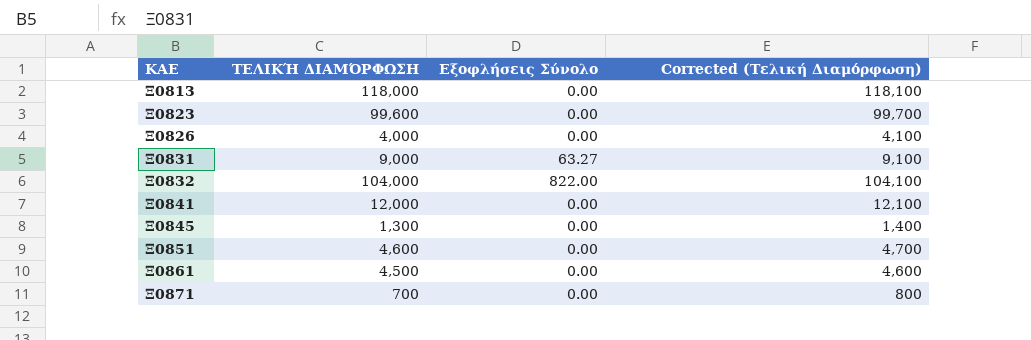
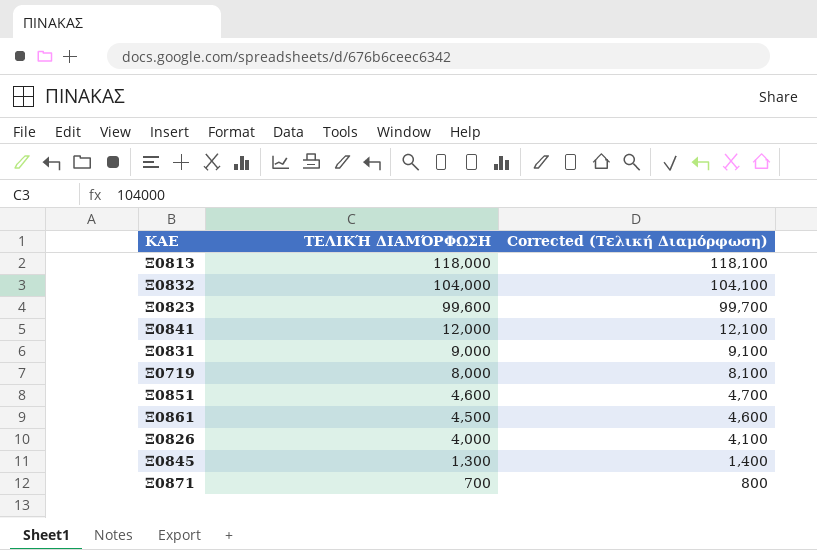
row order: ΚΑΕ ascending -> ΤΕΛΙΚΉ ΔΙΑΜΌΡΦΩΣΗ descending
column Εξοφλήσεις Σύνολο | position: 3 -> none
row Ξ0719: none -> 8,000 | 8,100

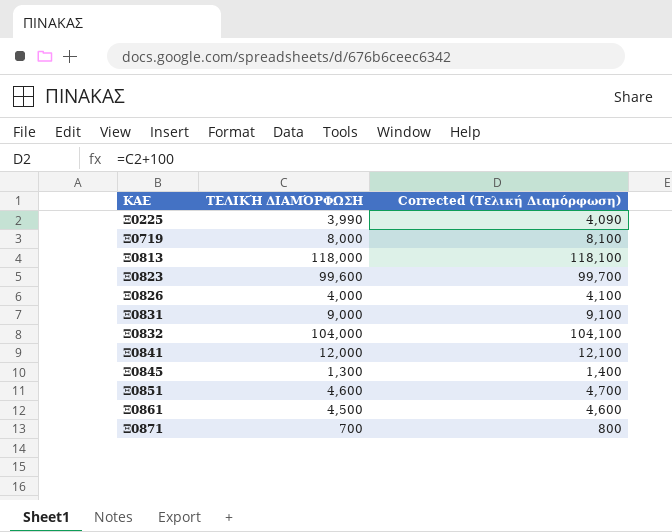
row order: ΤΕΛΙΚΉ ΔΙΑΜΌΡΦΩΣΗ descending -> ΚΑΕ ascending
row Ξ0225: none -> 3,990 | 4,090

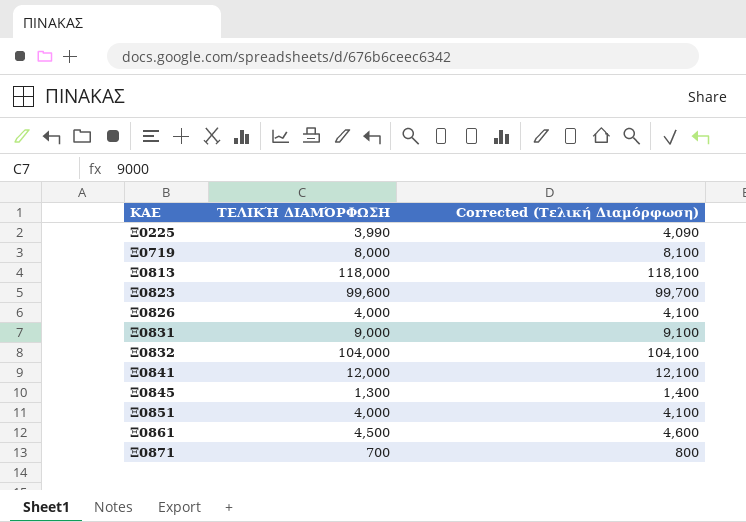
Ξ0851 | ΤΕΛΙΚΉ ΔΙΑΜΌΡΦΩΣΗ: 4,600 -> 4,000
Ξ0851 | Corrected (Τελική Διαμόρφωση): 4,700 -> 4,100

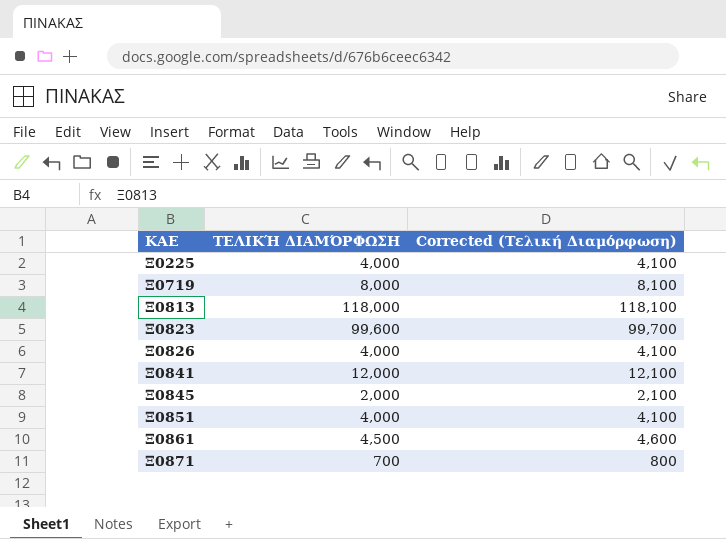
row Ξ0831: 9,000 | 9,100 -> none
row Ξ0832: 104,000 | 104,100 -> none
Ξ0225 | ΤΕΛΙΚΉ ΔΙΑΜΌΡΦΩΣΗ: 3,990 -> 4,000
Ξ0225 | Corrected (Τελική Διαμόρφωση): 4,090 -> 4,100
Ξ0845 | ΤΕΛΙΚΉ ΔΙΑΜΌΡΦΩΣΗ: 1,300 -> 2,000
Ξ0845 | Corrected (Τελική Διαμόρφωση): 1,400 -> 2,100

